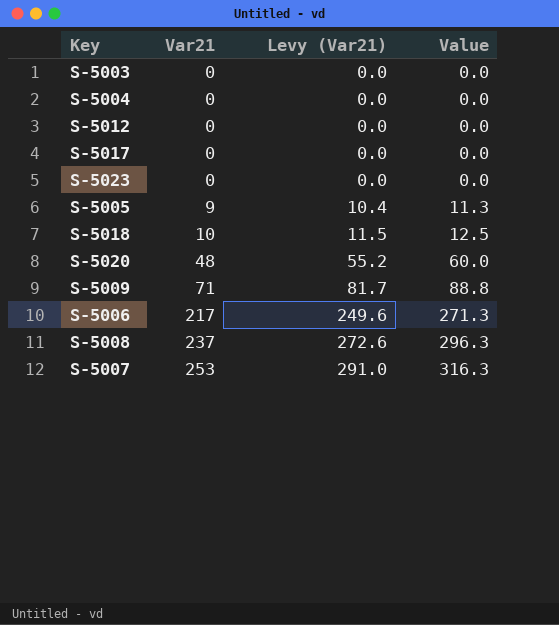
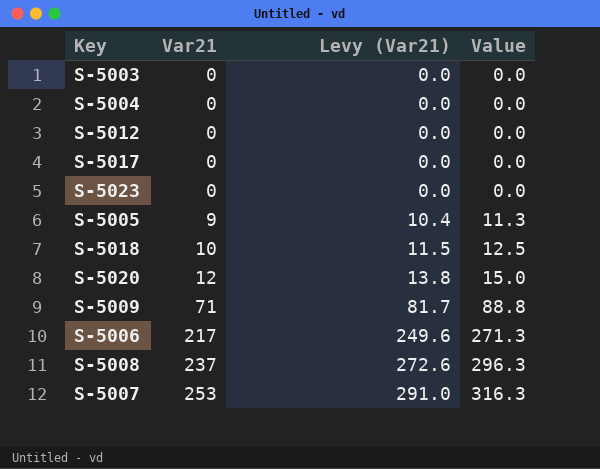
S-5020 | Var21: 48 -> 12
S-5020 | Levy (Var21): 55.2 -> 13.8
S-5020 | Value: 60.0 -> 15.0

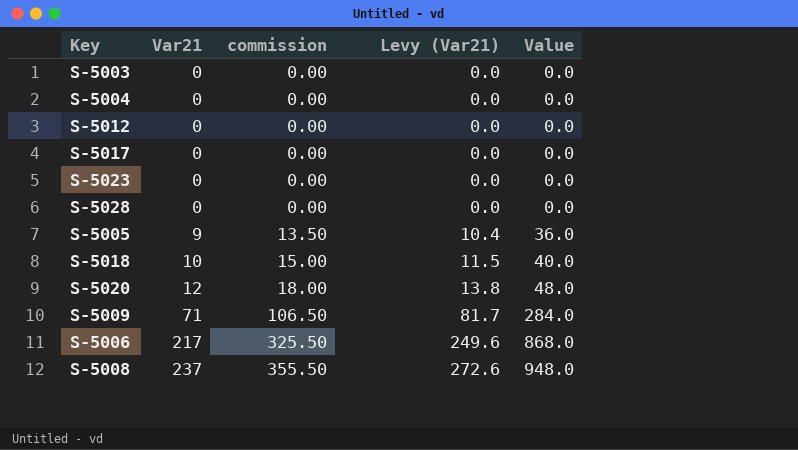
column commission | formula: none -> [Var21] * 1.5
column Value | formula: [Var21] * 1.25 -> [Var21] * 4
row S-5007: 253 | 291.0 | 316.3 -> none
row S-5028: none -> 0 | 0.00 | 0.0 | 0.0

